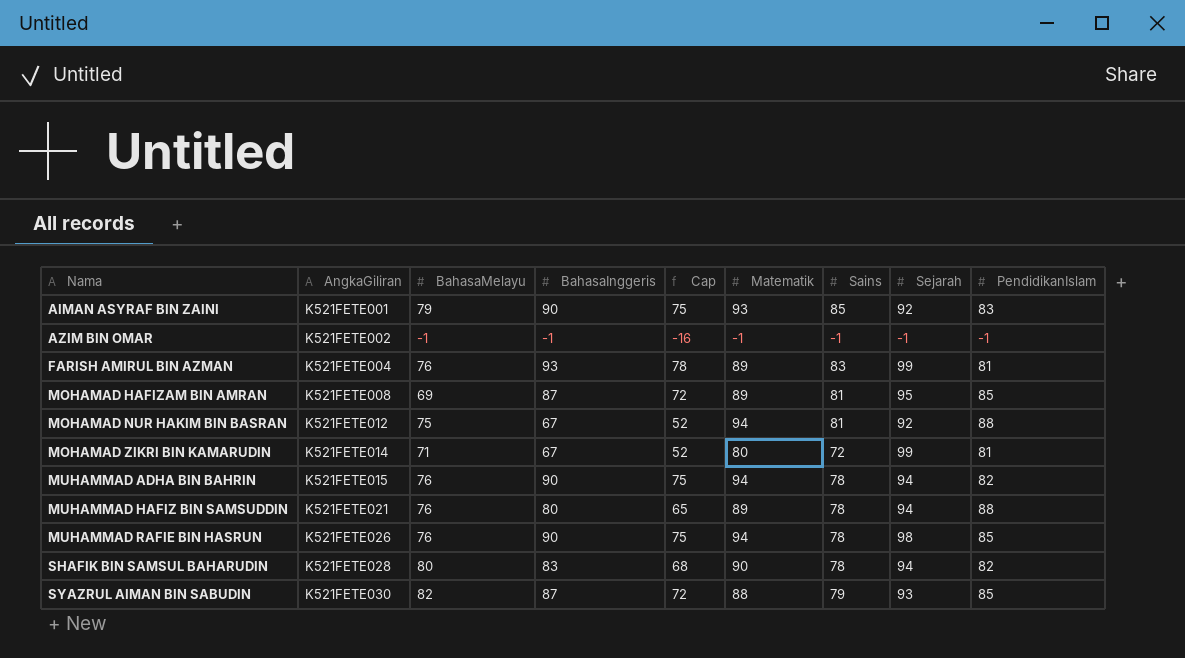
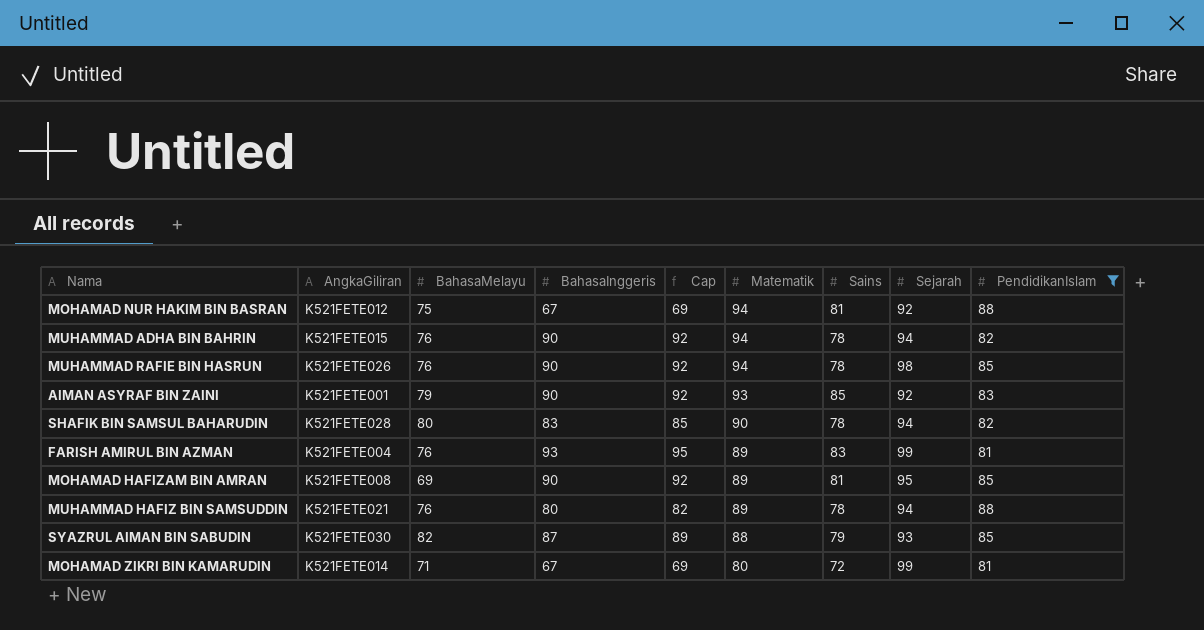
filter: none -> PendidikanIslam != -1
row order: Nama ascending -> Matematik descending
column Cap | formula: [BahasaInggeris] - 15 -> [BahasaInggeris] + 2
MOHAMAD HAFIZAM BIN AMRAN | BahasaInggeris: 87 -> 90

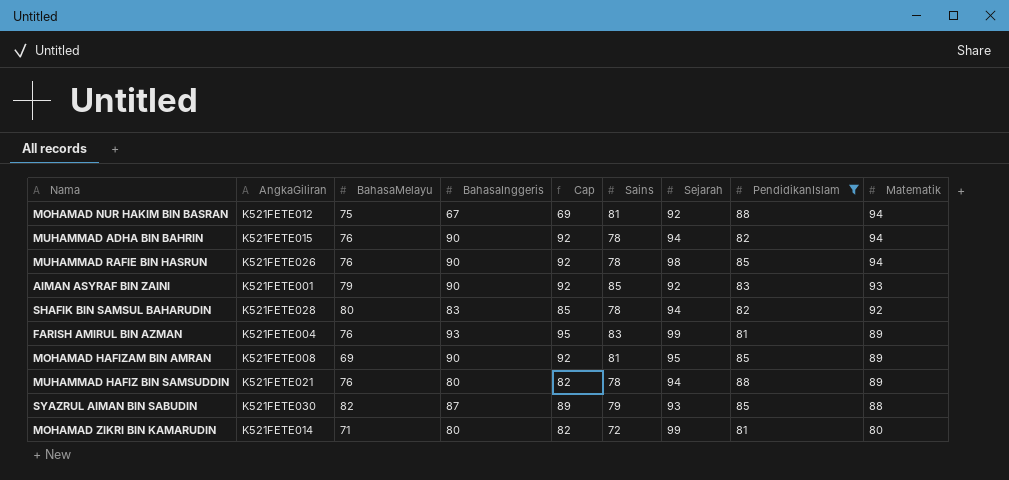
column Matematik | position: 6 -> 9
SHAFIK BIN SAMSUL BAHARUDIN | Matematik: 90 -> 92
MOHAMAD ZIKRI BIN KAMARUDIN | BahasaInggeris: 67 -> 80
MOHAMAD ZIKRI BIN KAMARUDIN | Cap: 69 -> 82

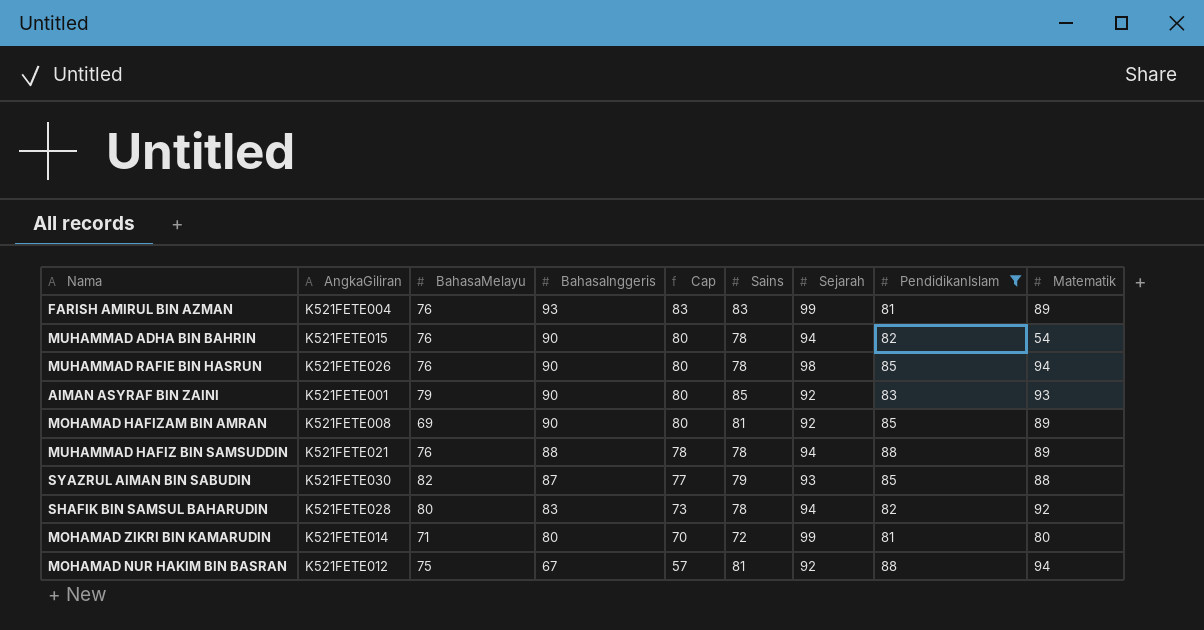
row order: Matematik descending -> BahasaInggeris descending
column Cap | formula: [BahasaInggeris] + 2 -> [BahasaInggeris] - 10
MUHAMMAD ADHA BIN BAHRIN | Matematik: 94 -> 54
MOHAMAD HAFIZAM BIN AMRAN | Sejarah: 95 -> 92
MUHAMMAD HAFIZ BIN SAMSUDDIN | BahasaInggeris: 80 -> 88

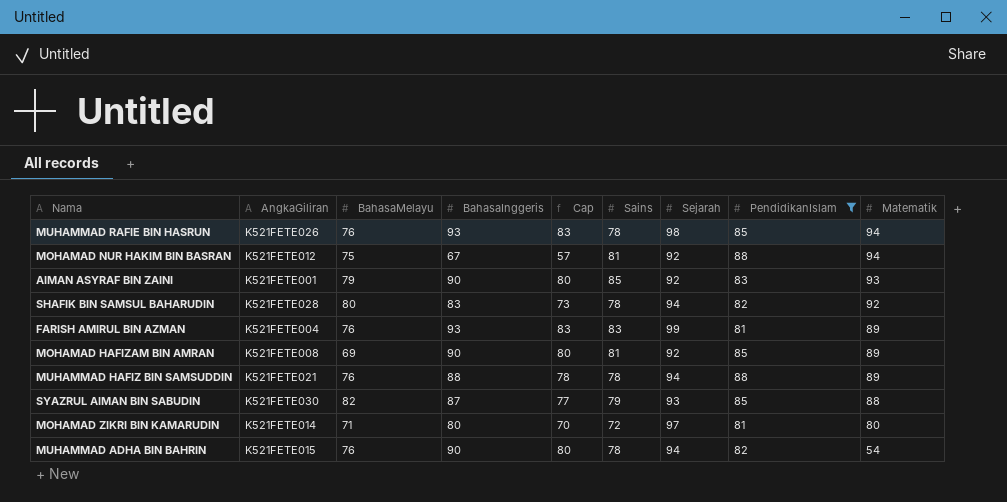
row order: BahasaInggeris descending -> Matematik descending
MUHAMMAD RAFIE BIN HASRUN | BahasaInggeris: 90 -> 93
MUHAMMAD RAFIE BIN HASRUN | Cap: 80 -> 83
MOHAMAD ZIKRI BIN KAMARUDIN | Sejarah: 99 -> 97

